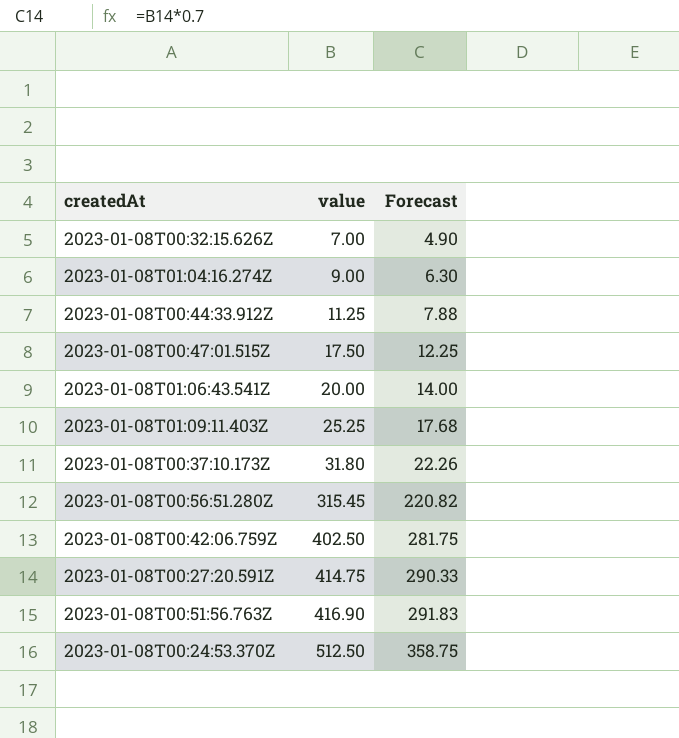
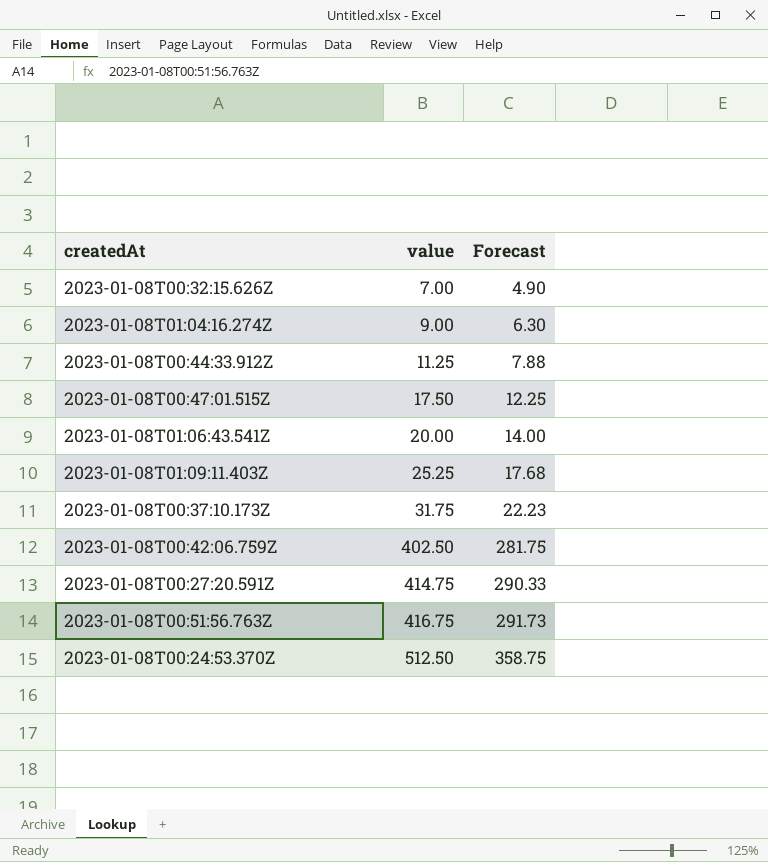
row 2023-01-08T00:56:51.280Z: 315.45 | 220.82 -> none
2023-01-08T00:37:10.173Z | value: 31.80 -> 31.75
2023-01-08T00:37:10.173Z | Forecast: 22.26 -> 22.23
2023-01-08T00:51:56.763Z | value: 416.90 -> 416.75
2023-01-08T00:51:56.763Z | Forecast: 291.83 -> 291.73

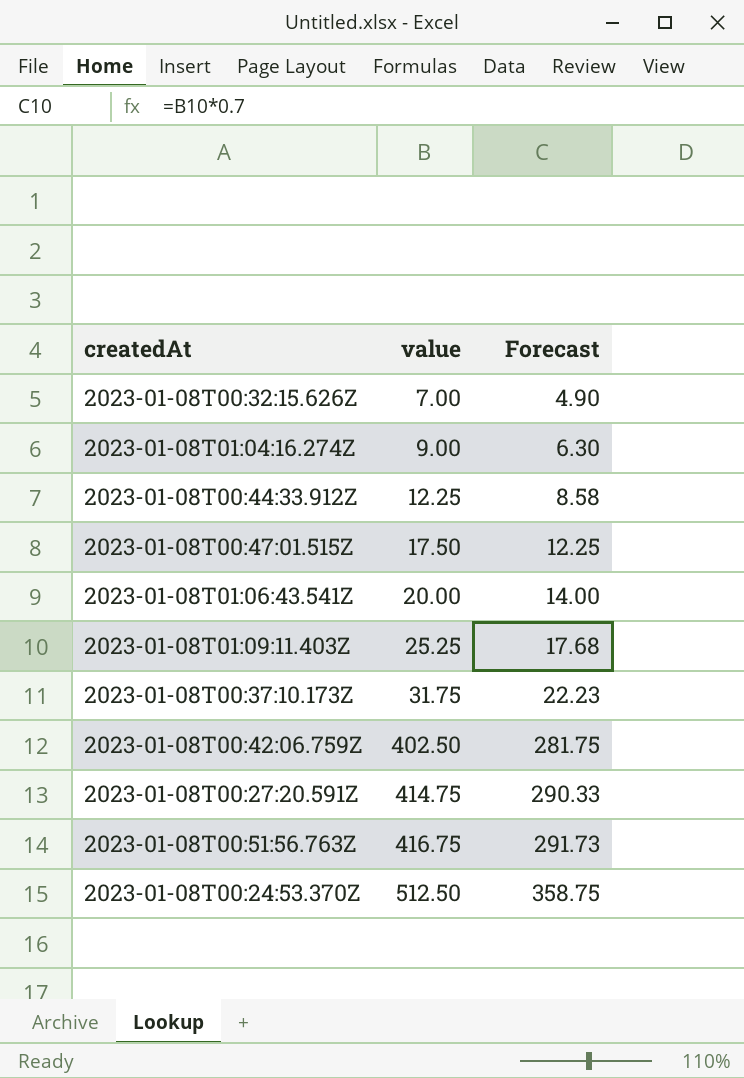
2023-01-08T00:44:33.912Z | value: 11.25 -> 12.25
2023-01-08T00:44:33.912Z | Forecast: 7.88 -> 8.58

